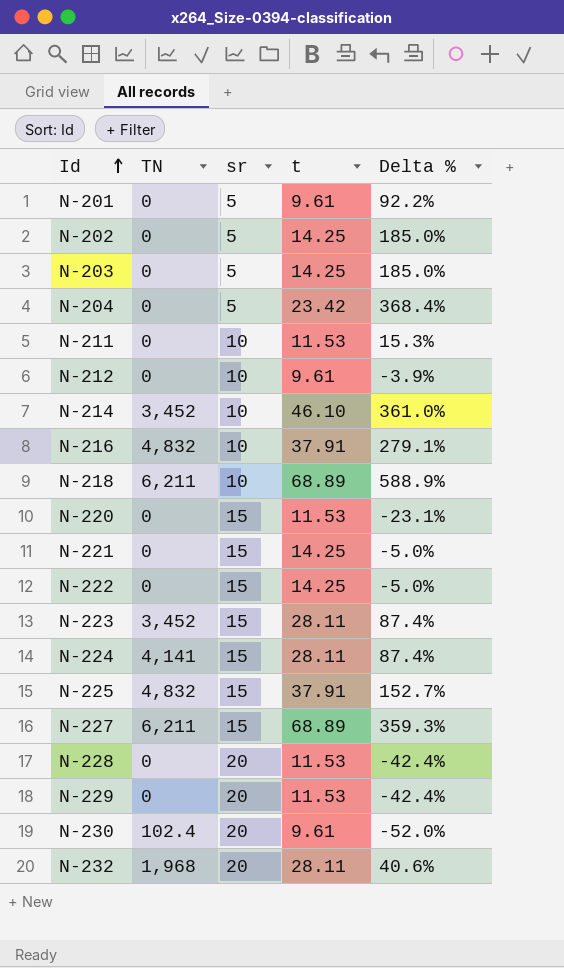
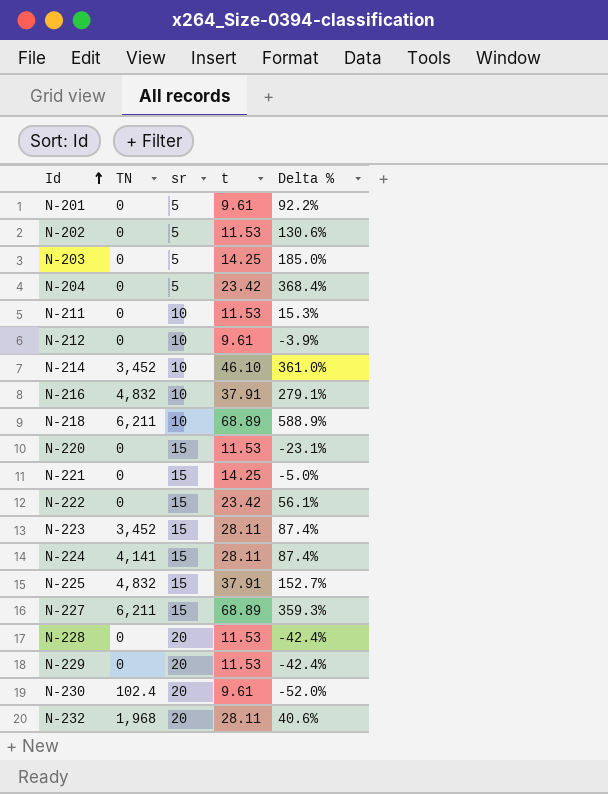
N-202 | t: 14.25 -> 11.53
N-202 | Delta %: 185.0% -> 130.6%
N-222 | t: 14.25 -> 23.42
N-222 | Delta %: -5.0% -> 56.1%

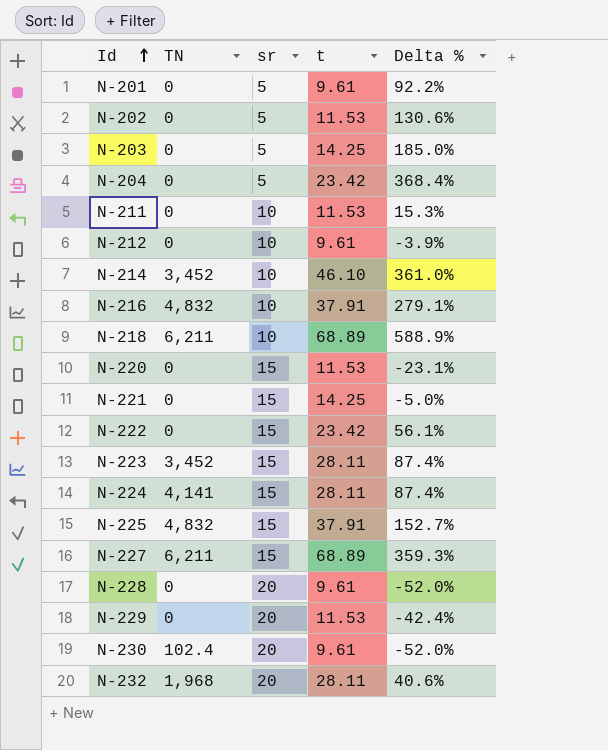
N-228 | t: 11.53 -> 9.61
N-228 | Delta %: -42.4% -> -52.0%

